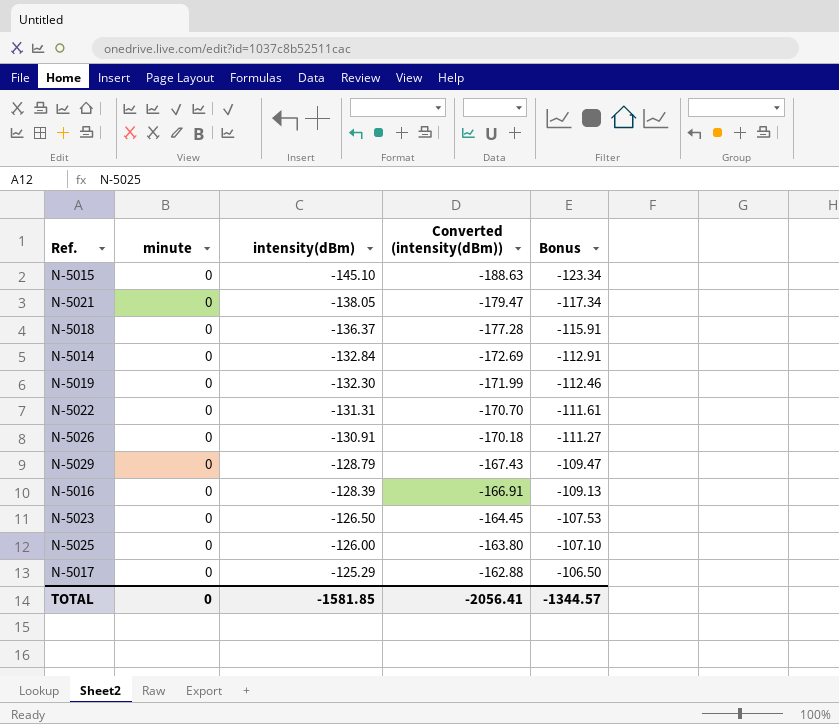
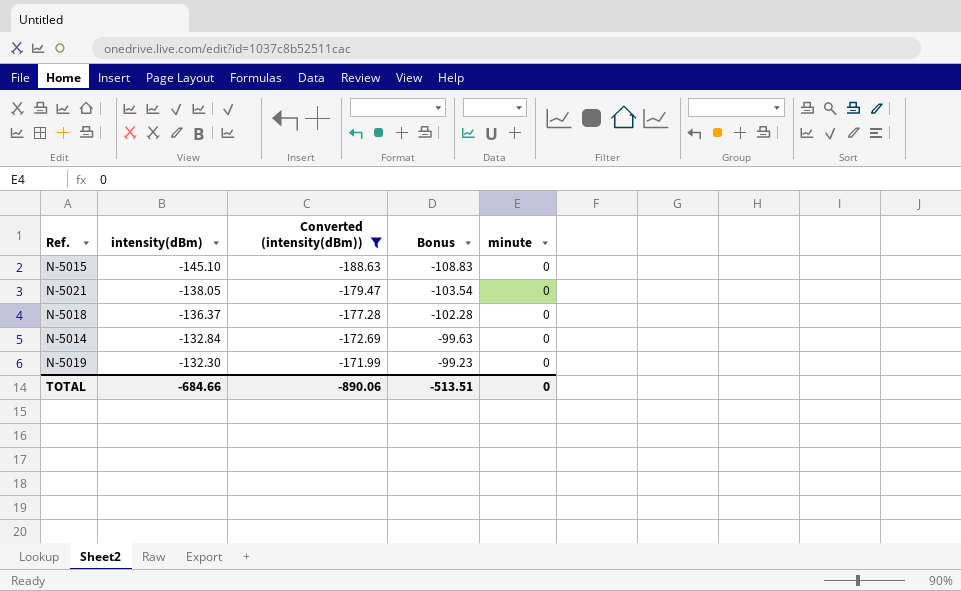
filter: none -> Converted (intensity(dBm)) <= -171.99
column Bonus | formula: [intensity(dBm)] * 0.85 -> [intensity(dBm)] * 0.75
column minute | position: 2 -> 5
TOTAL | intensity(dBm): -1581.85 -> -684.66
TOTAL | Converted (intensity(dBm)): -2056.41 -> -890.06
TOTAL | Bonus: -1344.57 -> -513.51

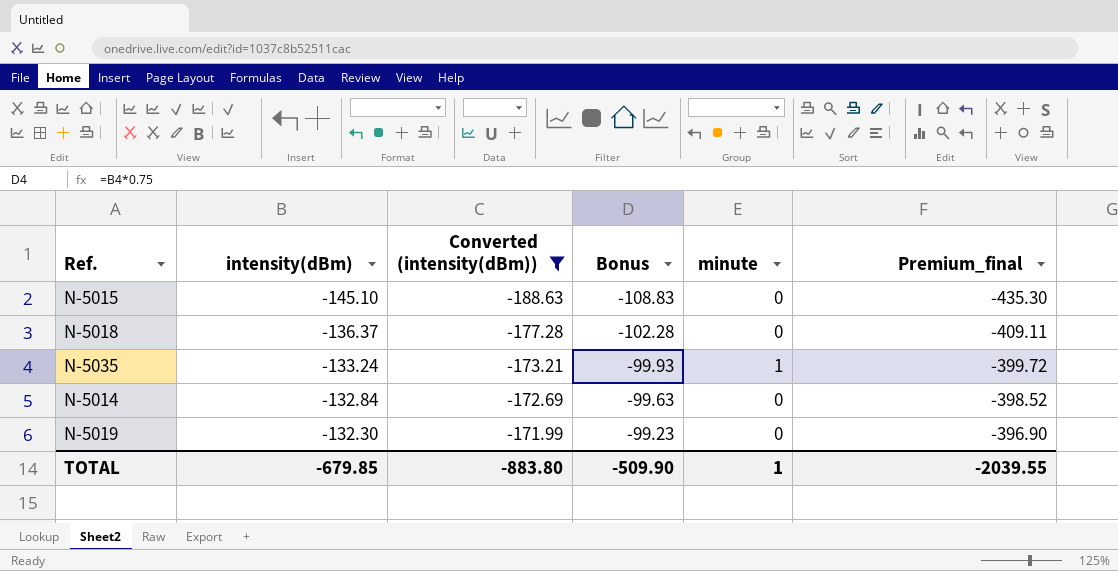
column Premium_final | formula: none -> [intensity(dBm)] * 3
row N-5021: -138.05 | -179.47 | -103.54 | 0 -> none
row N-5035: none -> -133.24 | -173.21 | -99.93 | 1 | -399.72
TOTAL | intensity(dBm): -684.66 -> -679.85
TOTAL | Converted (intensity(dBm)): -890.06 -> -883.80
TOTAL | Bonus: -513.51 -> -509.90
TOTAL | minute: 0 -> 1

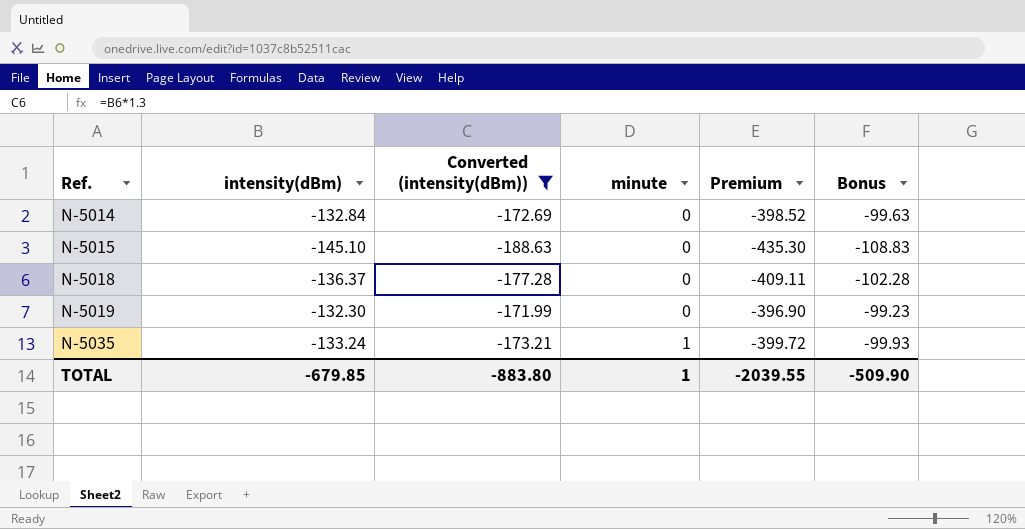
row order: intensity(dBm) ascending -> Ref. ascending
column name: Premium_final -> Premium
column Bonus | position: 4 -> 6

